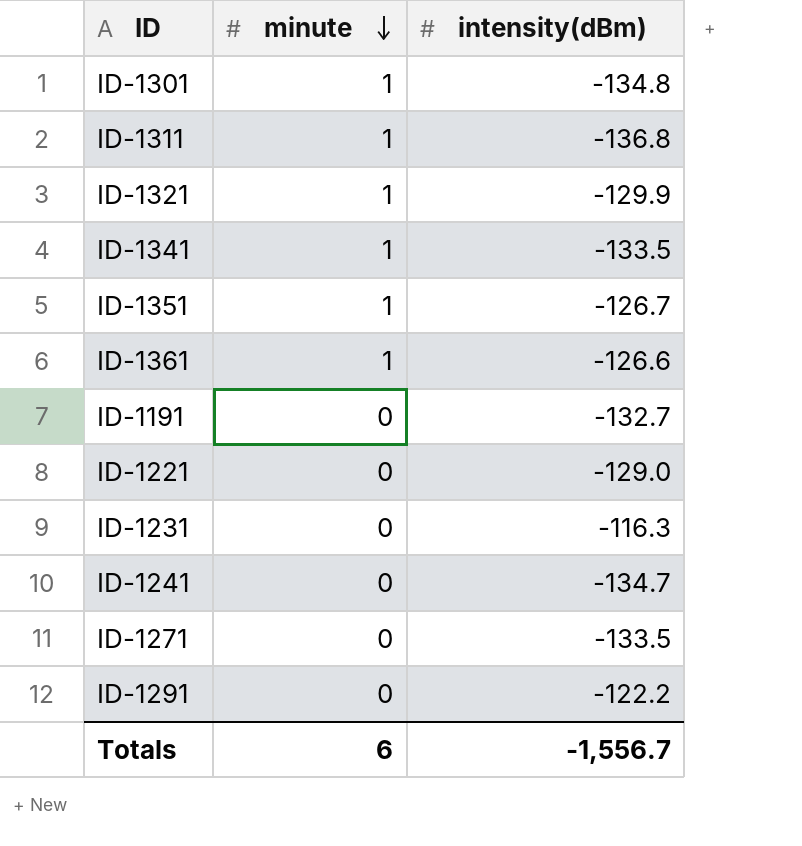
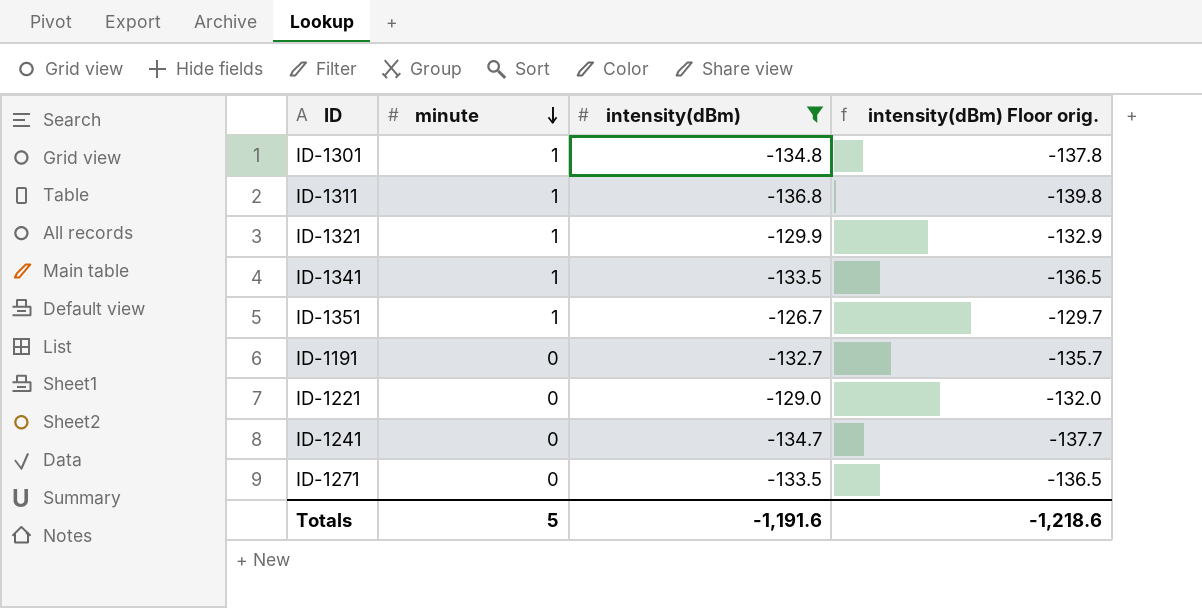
filter: none -> intensity(dBm) <= -126.7
column intensity(dBm) Floor orig. | formula: none -> [intensity(dBm)] - 3
Totals | minute: 6 -> 5
Totals | intensity(dBm): -1,556.7 -> -1,191.6

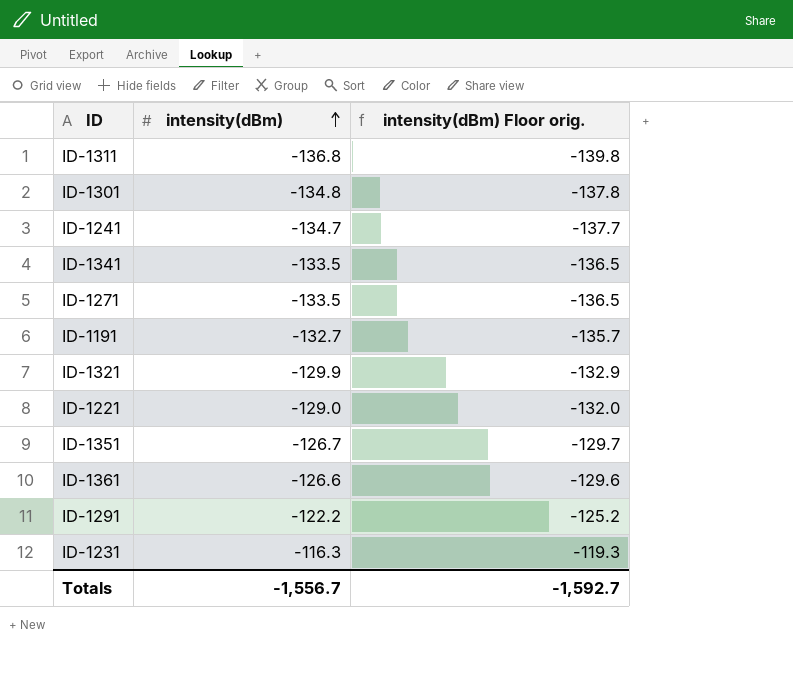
filter: intensity(dBm) <= -126.7 -> none
row order: minute descending -> intensity(dBm) ascending
column minute | position: 2 -> none
Totals | intensity(dBm): -1,191.6 -> -1,556.7
Totals | intensity(dBm) Floor orig.: -1,218.6 -> -1,592.7

